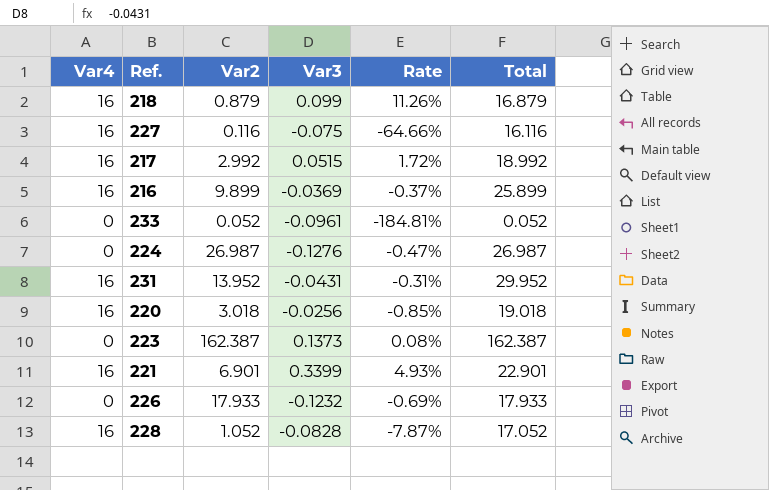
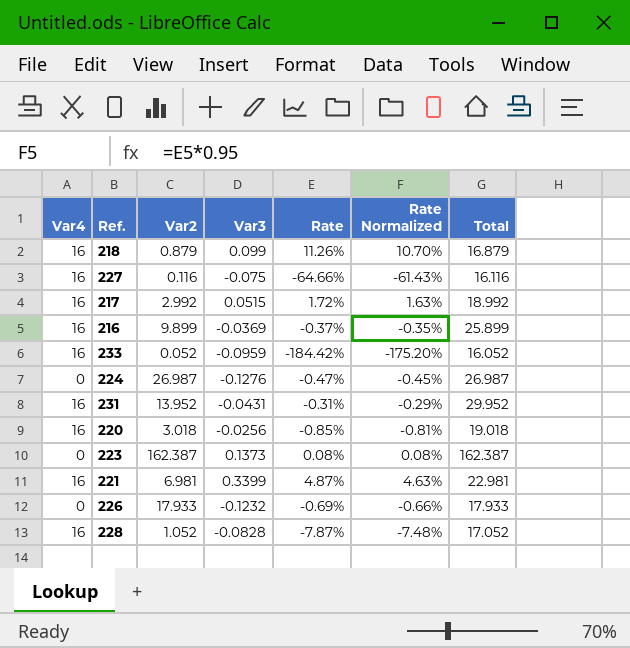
column Rate Normalized | formula: none -> [Rate] * 0.95
233 | Var4: 0 -> 16
233 | Var3: -0.0961 -> -0.0959
233 | Rate: -184.81% -> -184.42%
233 | Total: 0.052 -> 16.052
221 | Var2: 6.901 -> 6.981
221 | Rate: 4.93% -> 4.87%
221 | Total: 22.901 -> 22.981

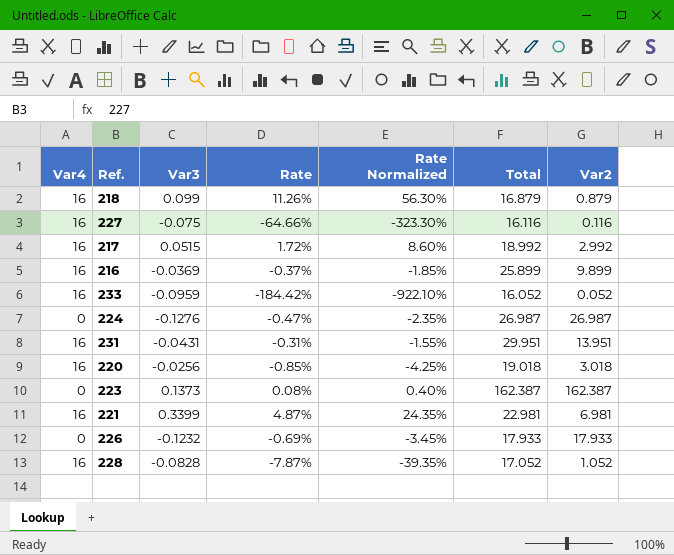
column Rate Normalized | formula: [Rate] * 0.95 -> [Rate] * 5
column Var2 | position: 3 -> 7
231 | Total: 29.952 -> 29.951
231 | Var2: 13.952 -> 13.951

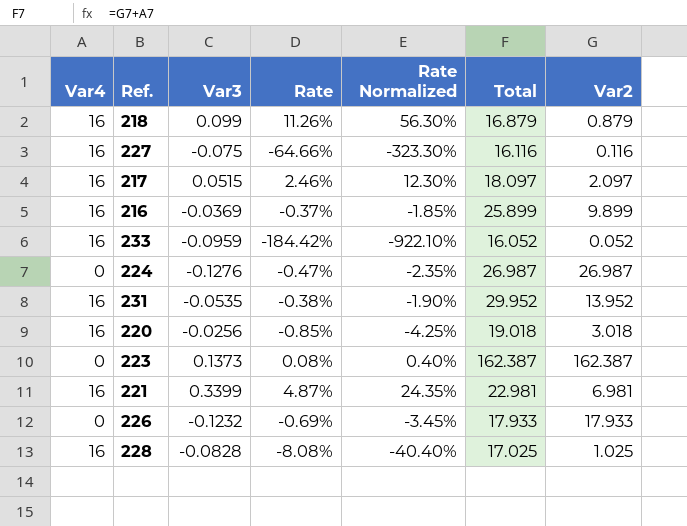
217 | Rate: 1.72% -> 2.46%
217 | Rate Normalized: 8.60% -> 12.30%
217 | Total: 18.992 -> 18.097
217 | Var2: 2.992 -> 2.097
231 | Var3: -0.0431 -> -0.0535
231 | Rate: -0.31% -> -0.38%
231 | Rate Normalized: -1.55% -> -1.90%
231 | Total: 29.951 -> 29.952
231 | Var2: 13.951 -> 13.952
228 | Rate: -7.87% -> -8.08%
228 | Rate Normalized: -39.35% -> -40.40%
228 | Total: 17.052 -> 17.025
228 | Var2: 1.052 -> 1.025

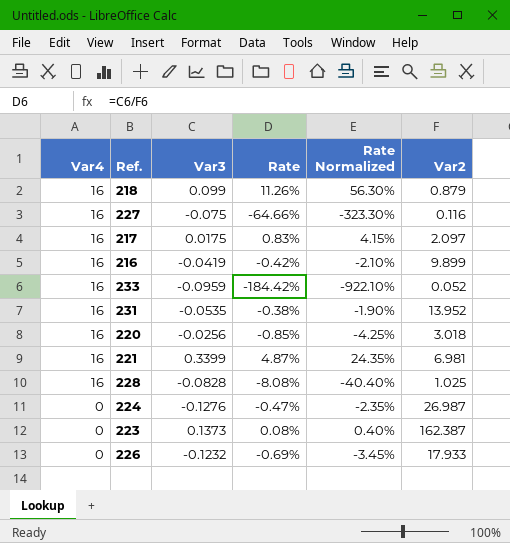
row order: none -> Var4 descending
column Total | formula: [Var4] + [Var2] -> none
217 | Var3: 0.0515 -> 0.0175
217 | Rate: 2.46% -> 0.83%
217 | Rate Normalized: 12.30% -> 4.15%
216 | Var3: -0.0369 -> -0.0419
216 | Rate: -0.37% -> -0.42%
216 | Rate Normalized: -1.85% -> -2.10%

